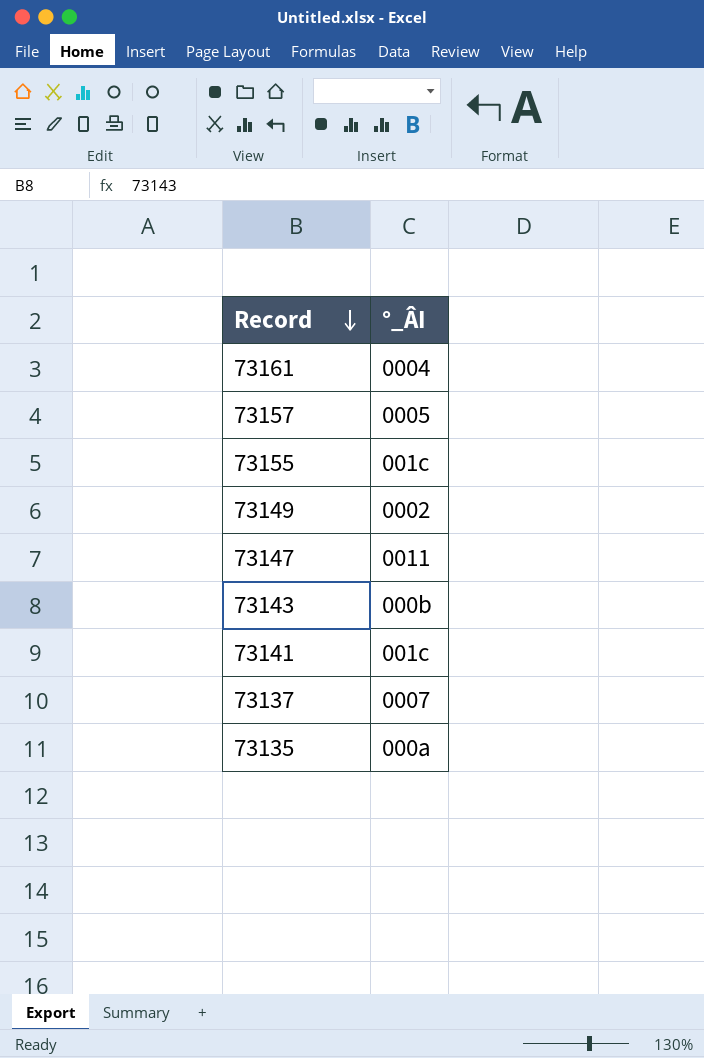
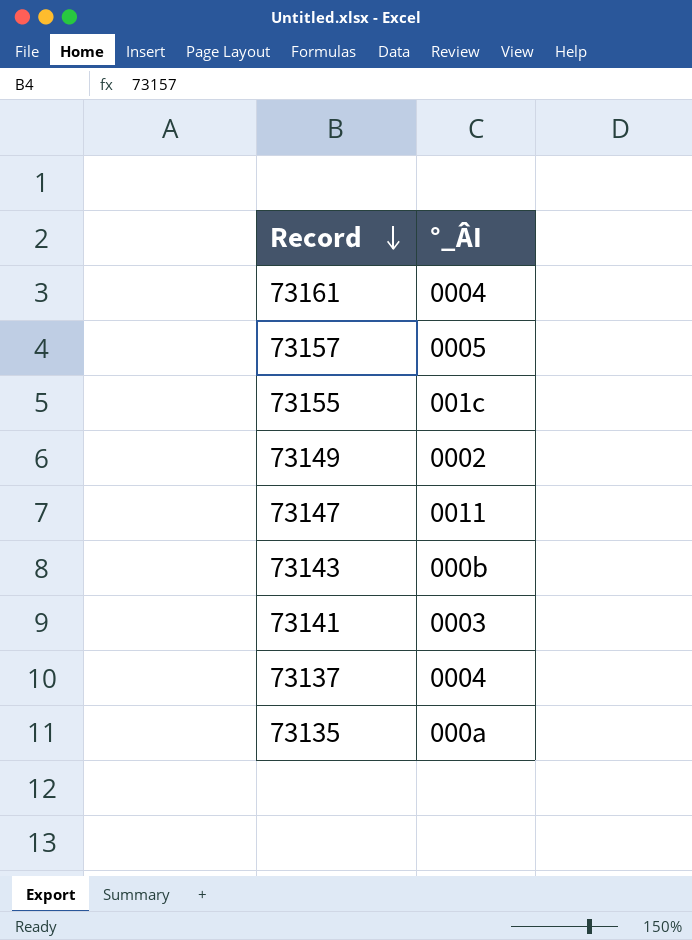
73141 | °_ÂI: 001c -> 0003
73137 | °_ÂI: 0007 -> 0004

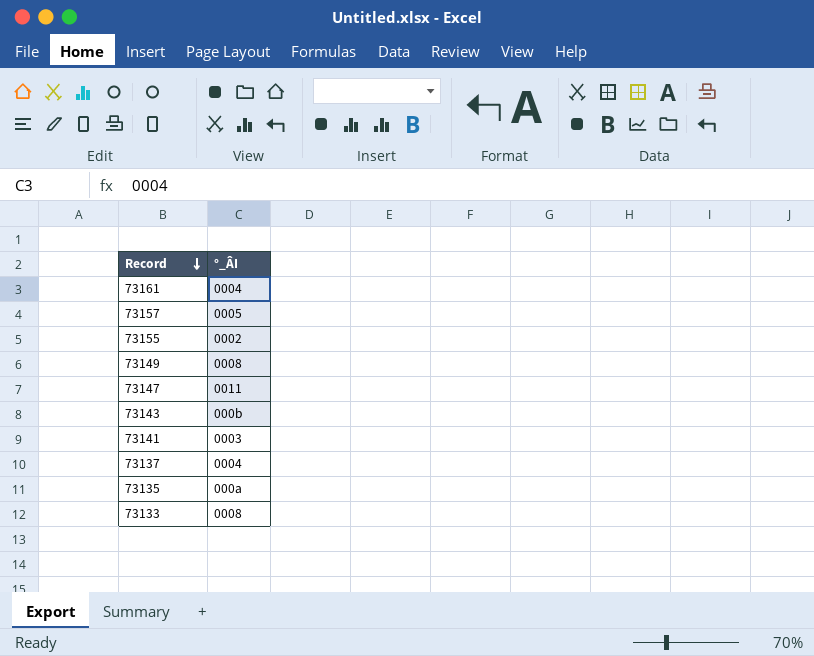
73155 | °_ÂI: 001c -> 0002
73149 | °_ÂI: 0002 -> 0008
row 73133: none -> 0008

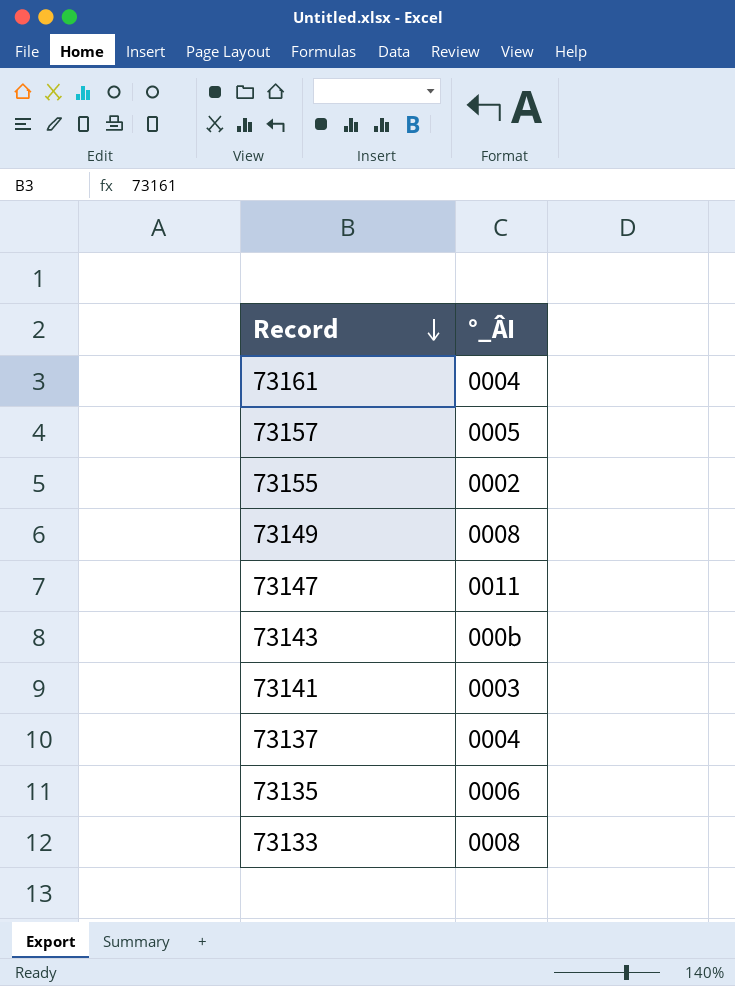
73135 | °_ÂI: 000a -> 0006

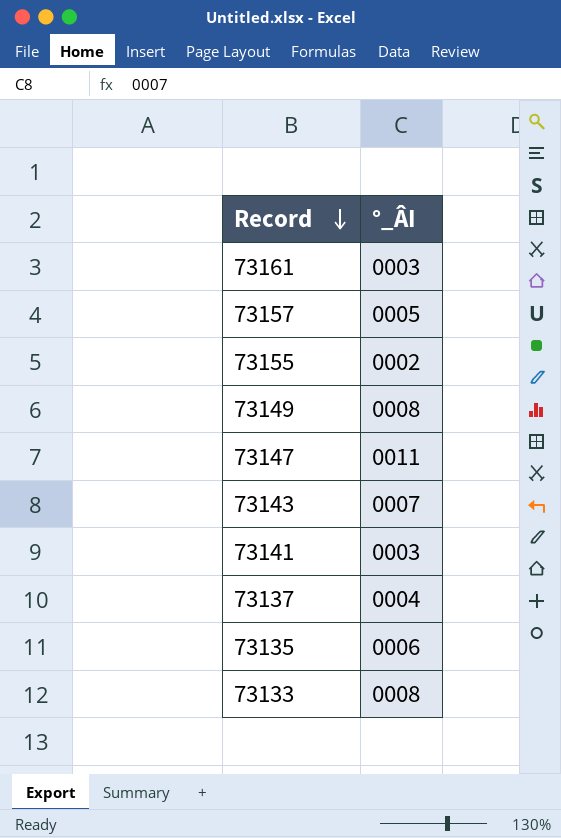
73161 | °_ÂI: 0004 -> 0003
73143 | °_ÂI: 000b -> 0007

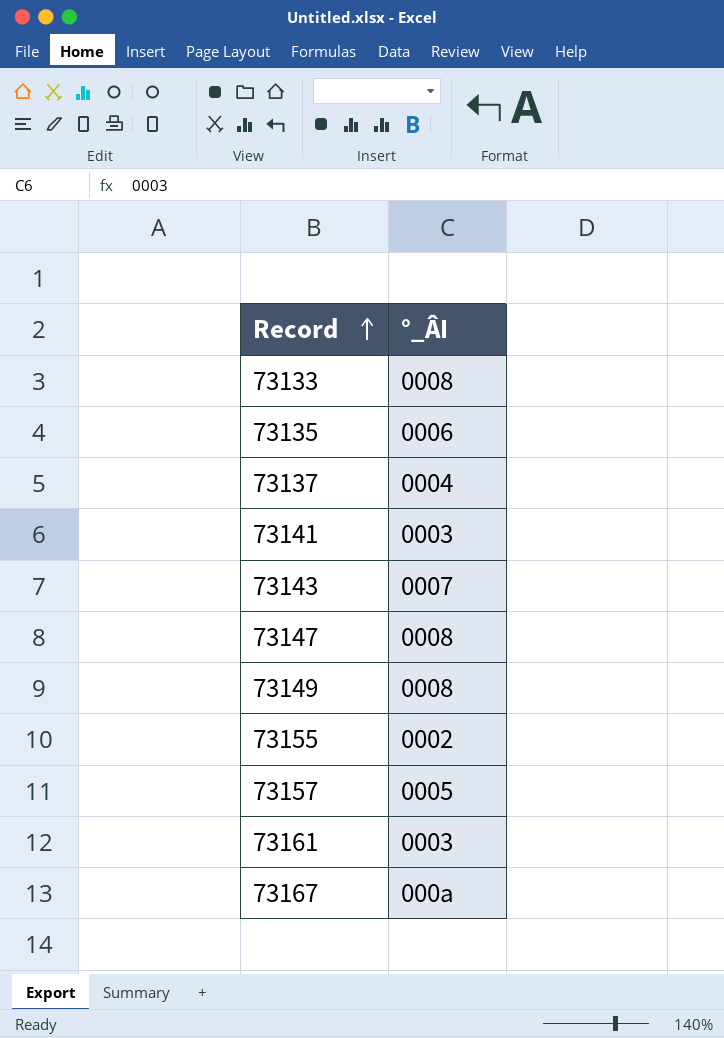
row order: Record descending -> Record ascending
73147 | °_ÂI: 0011 -> 0008
row 73167: none -> 000a

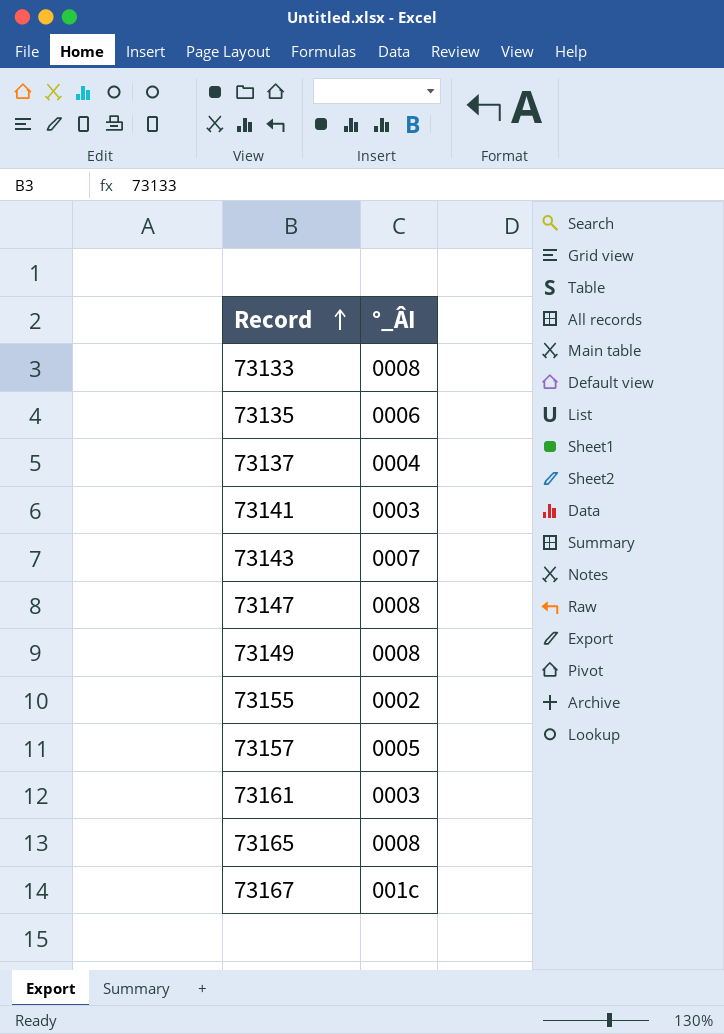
row 73165: none -> 0008
73167 | °_ÂI: 000a -> 001c

